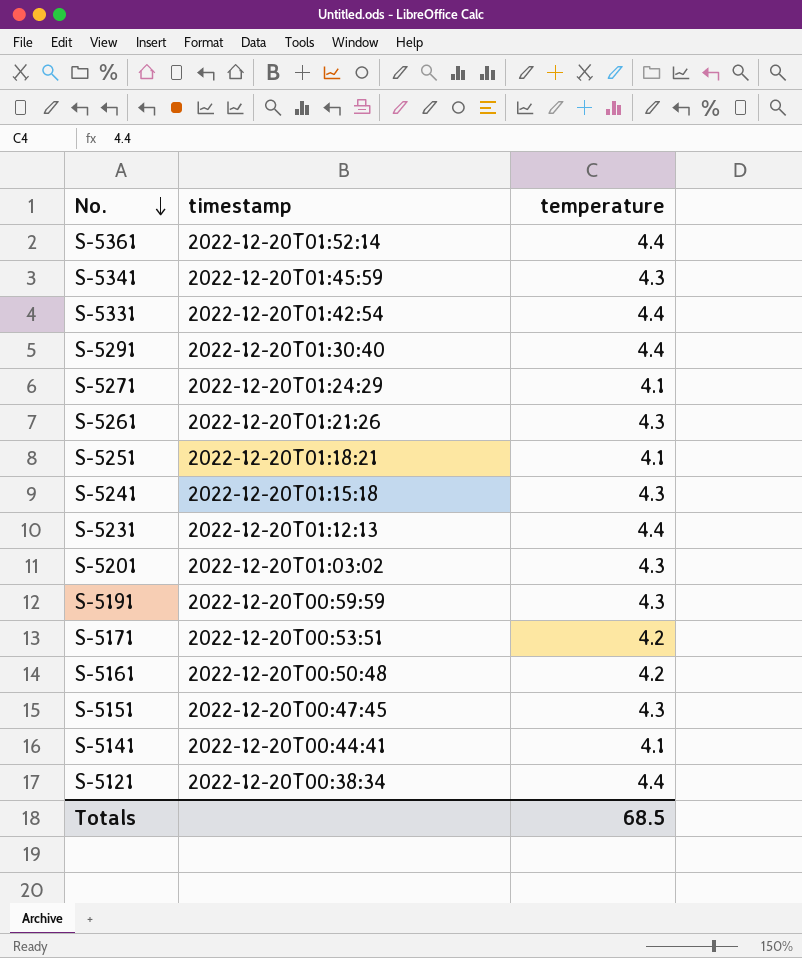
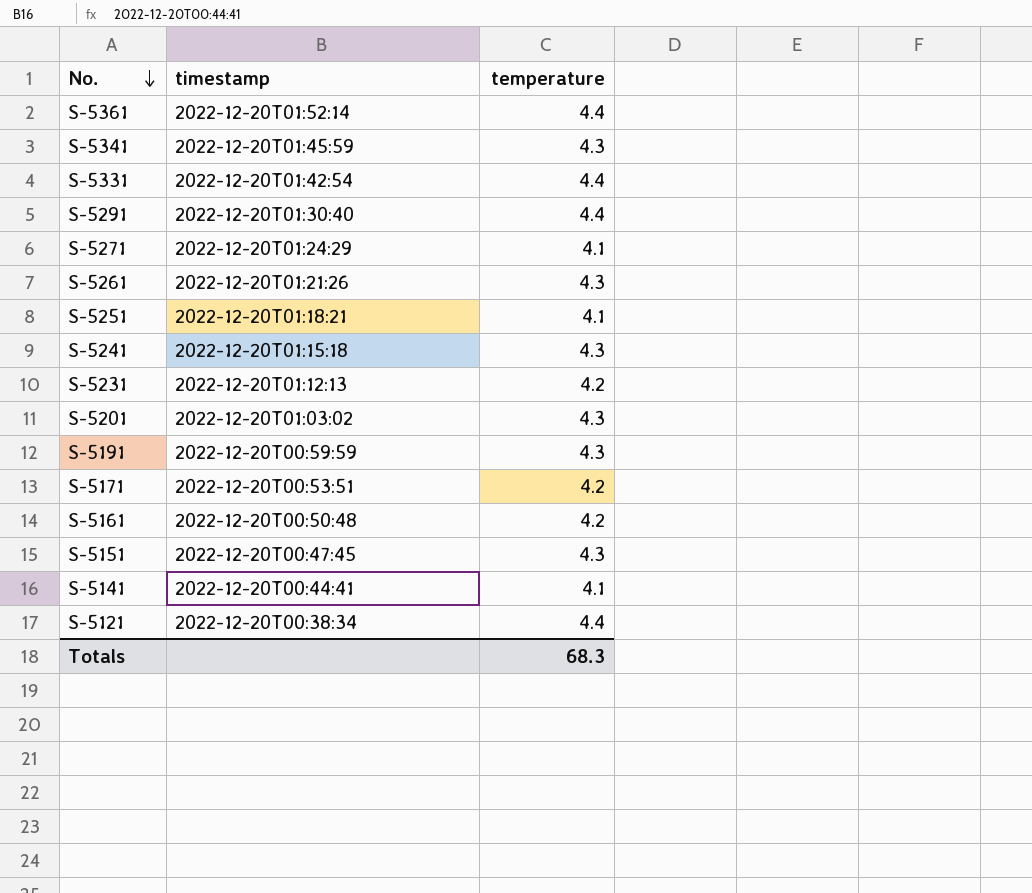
S-5231 | temperature: 4.4 -> 4.2
Totals | temperature: 68.5 -> 68.3

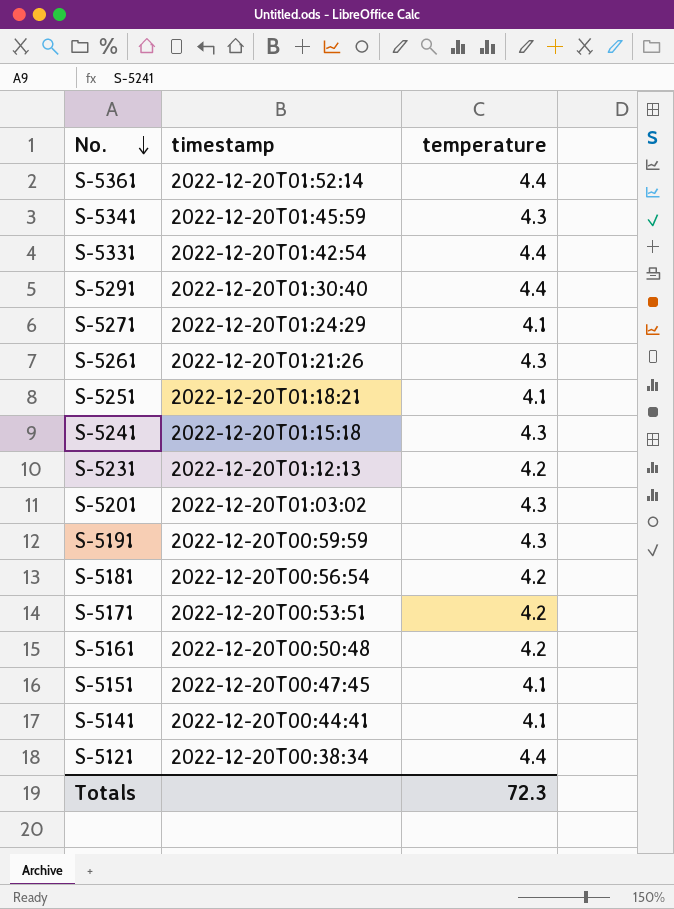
row S-5181: none -> 2022-12-20T00:56:54 | 4.2
S-5151 | temperature: 4.3 -> 4.1
Totals | temperature: 68.3 -> 72.3

